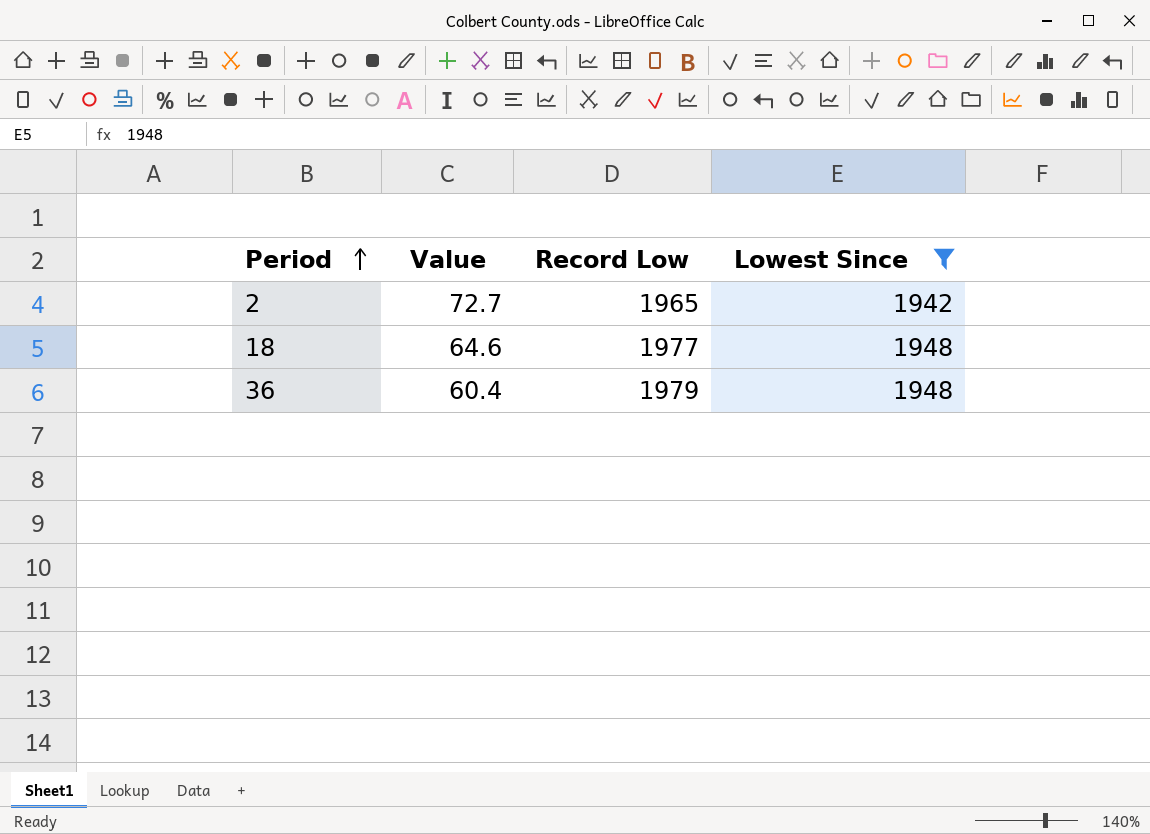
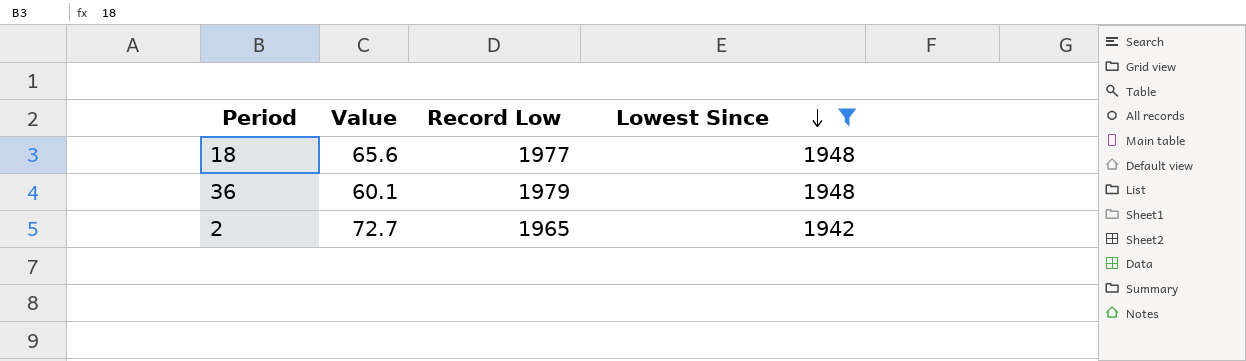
row order: Period ascending -> Lowest Since descending
18 | Value: 64.6 -> 65.6
36 | Value: 60.4 -> 60.1

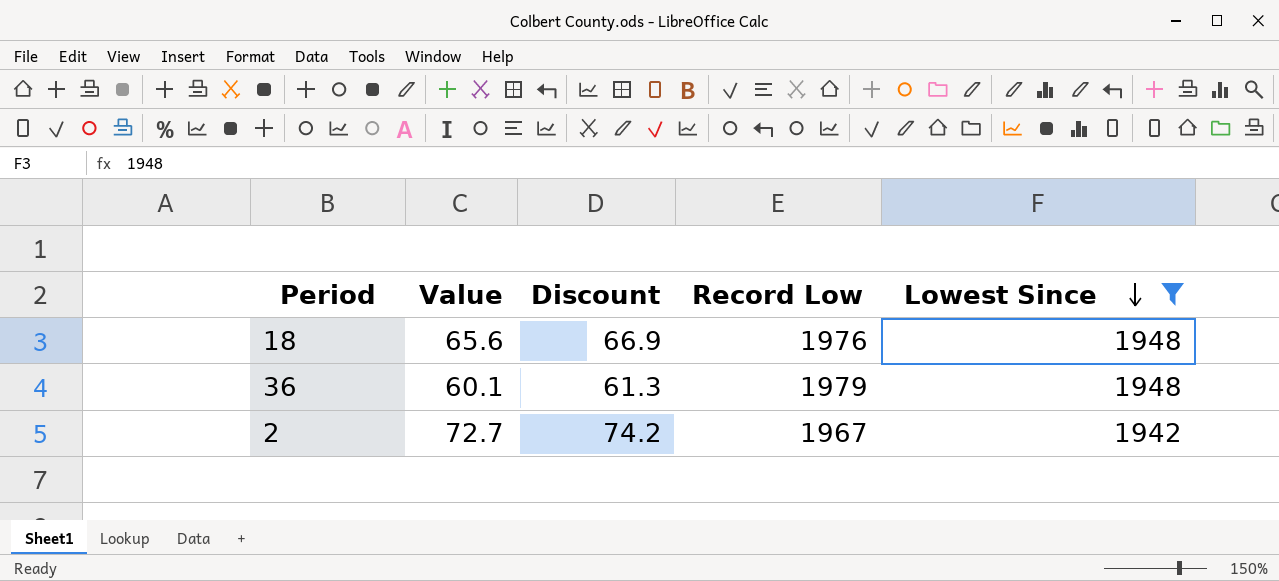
column Discount | formula: none -> [Value] * 1.02
18 | Record Low: 1977 -> 1976
2 | Record Low: 1965 -> 1967

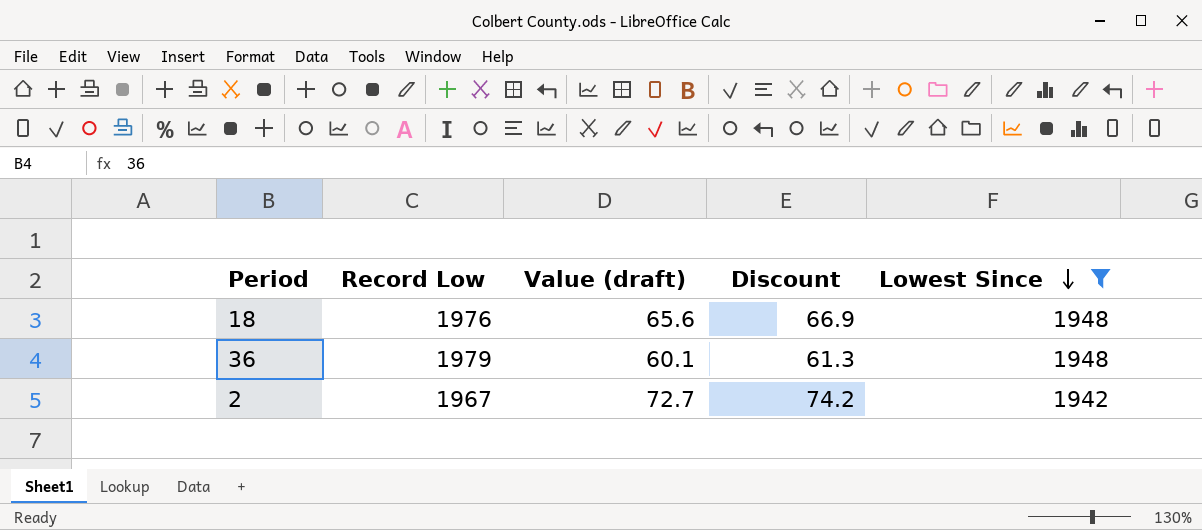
column Record Low | position: 4 -> 2
column name: Value -> Value (draft)

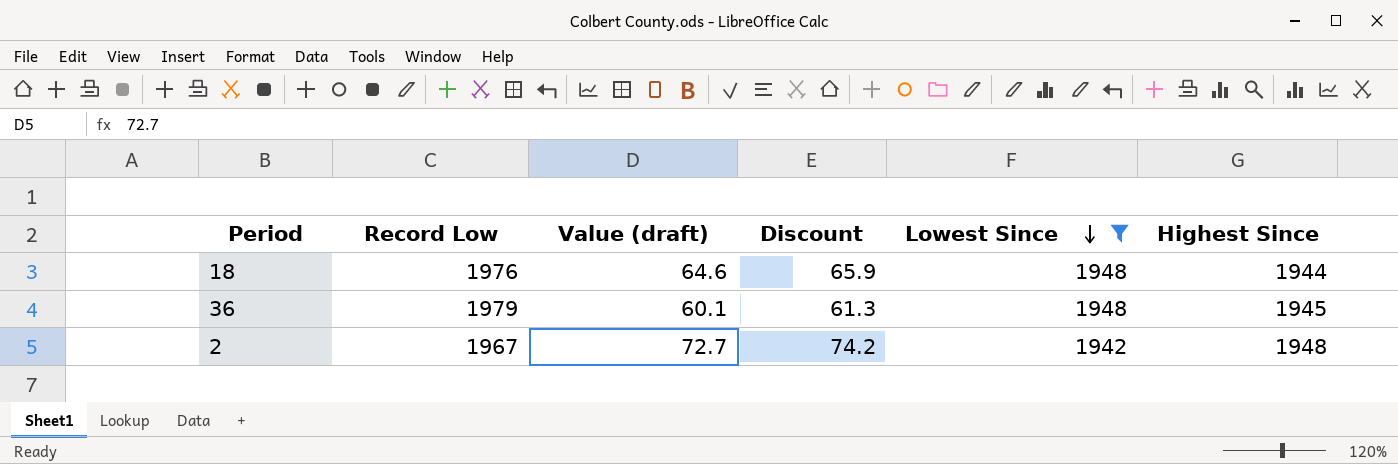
column Highest Since | position: none -> 6
18 | Value (draft): 65.6 -> 64.6
18 | Discount: 66.9 -> 65.9

